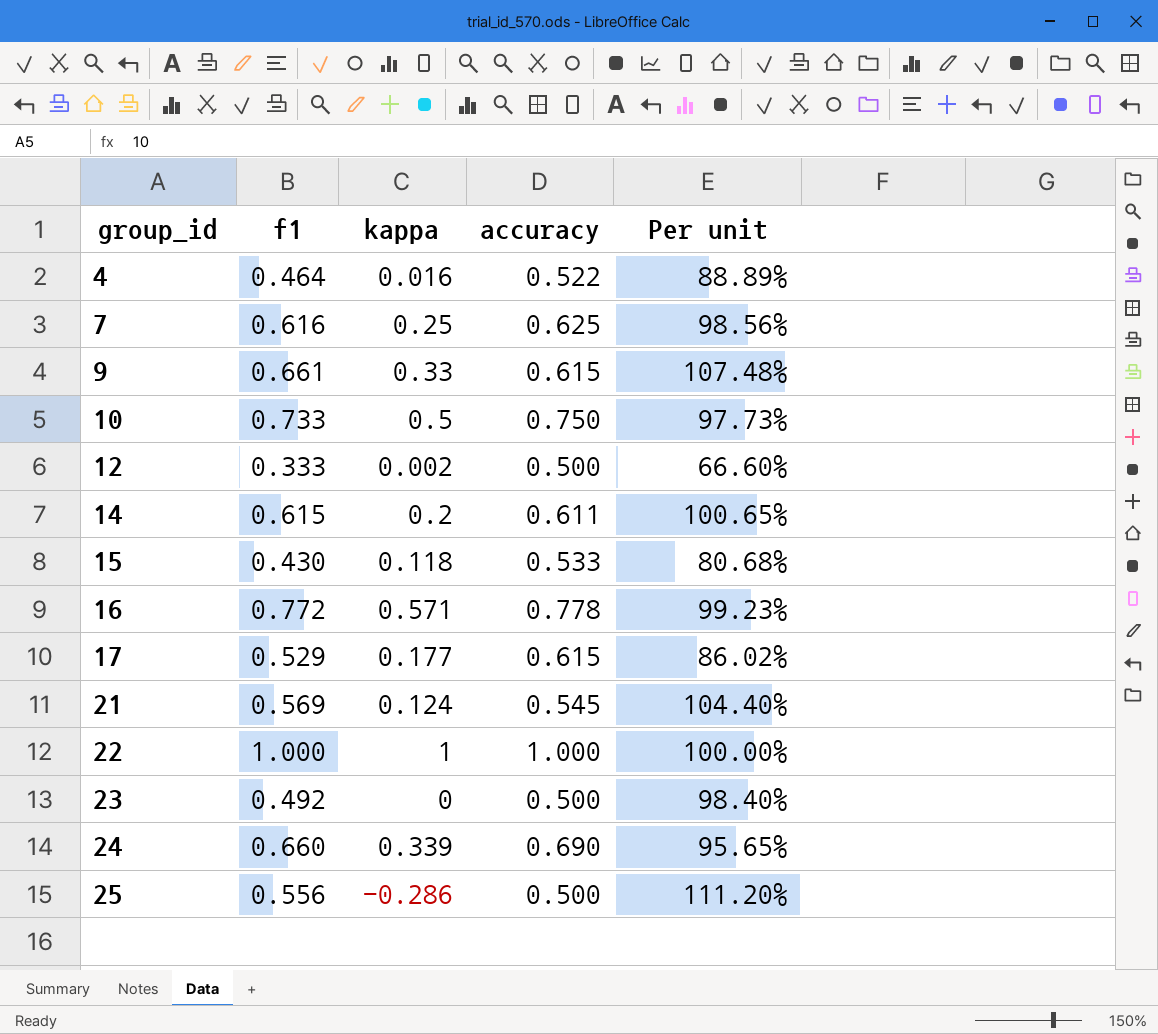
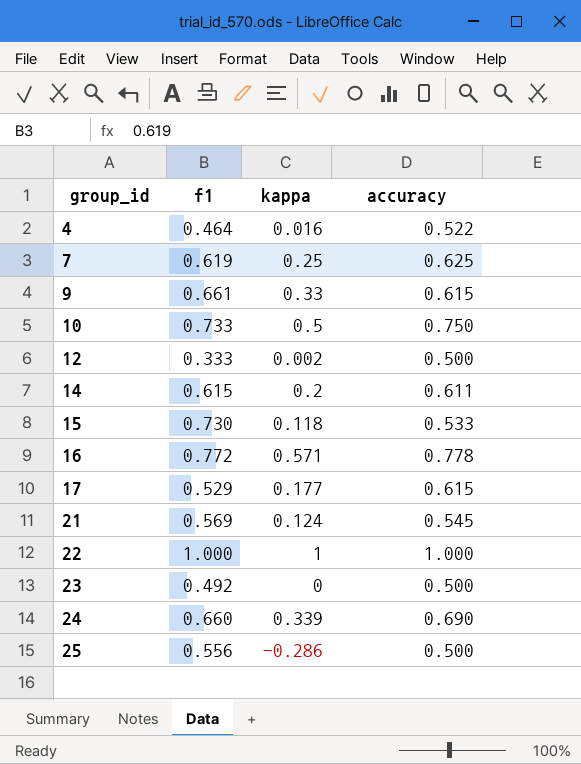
column Per unit | formula: [f1] / [accuracy] -> none
7 | f1: 0.616 -> 0.619
15 | f1: 0.430 -> 0.730

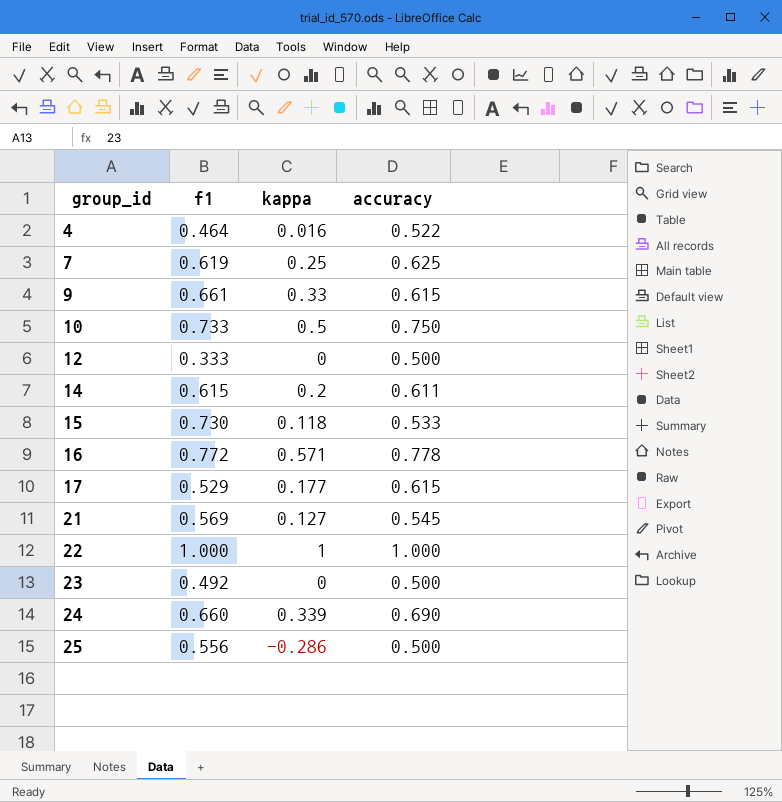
12 | kappa: 0.002 -> 0
21 | kappa: 0.124 -> 0.127

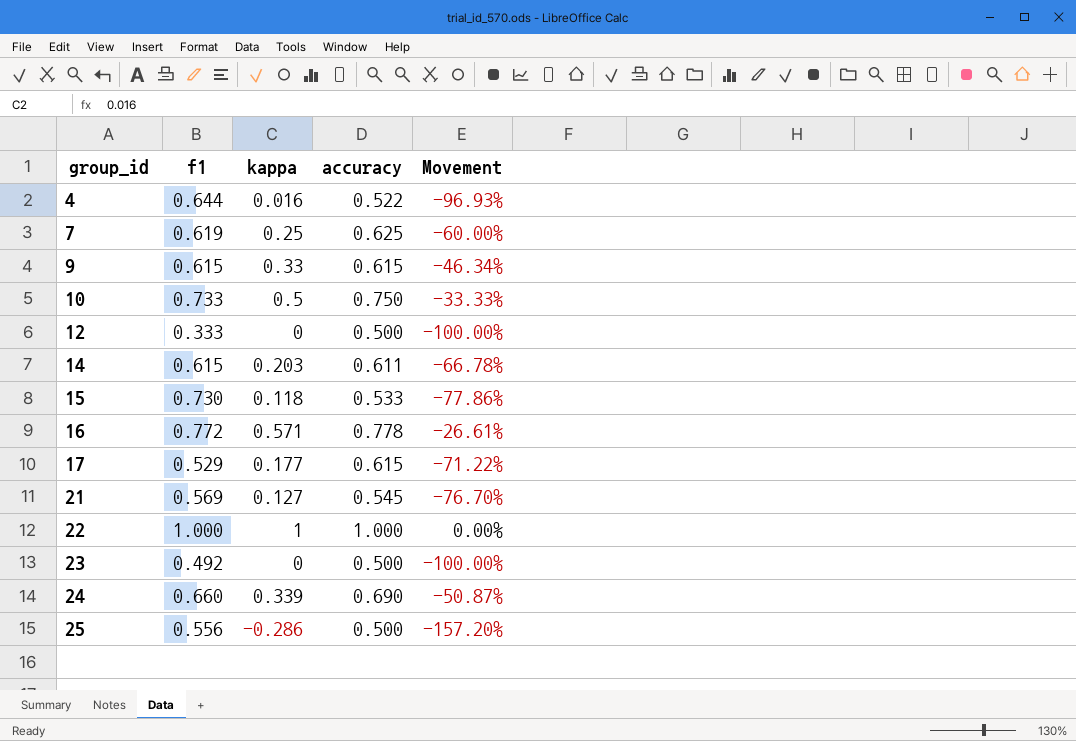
column Movement | formula: none -> ([kappa] - [accuracy]) / [accuracy]
4 | f1: 0.464 -> 0.644
9 | f1: 0.661 -> 0.615
14 | kappa: 0.2 -> 0.203

